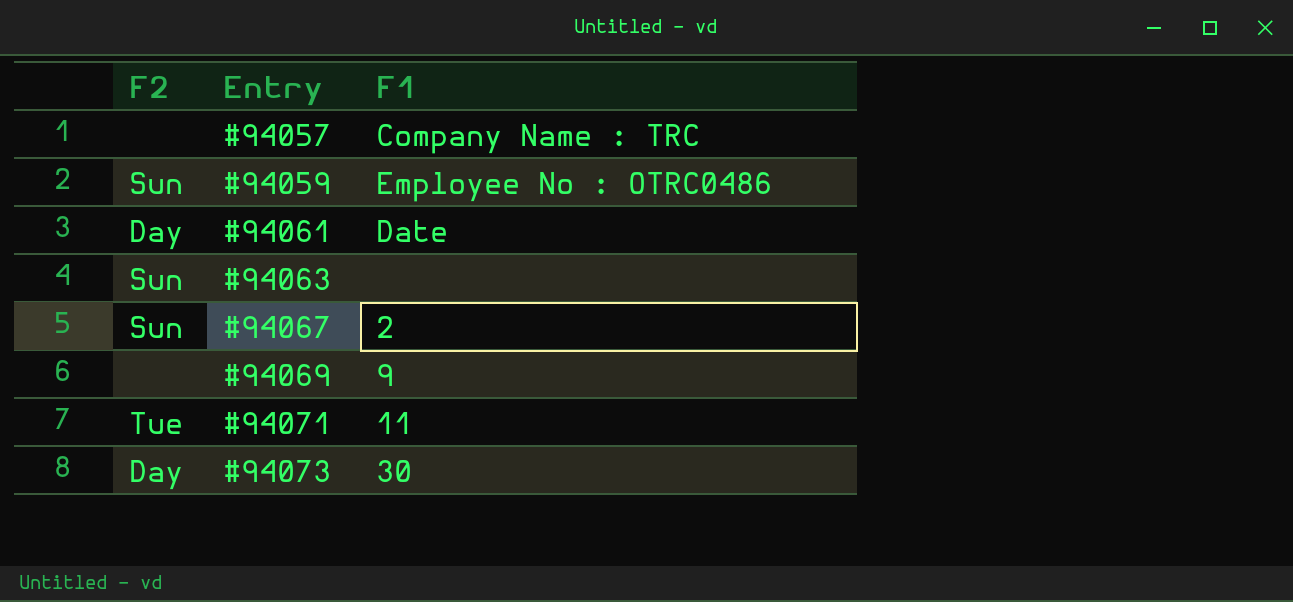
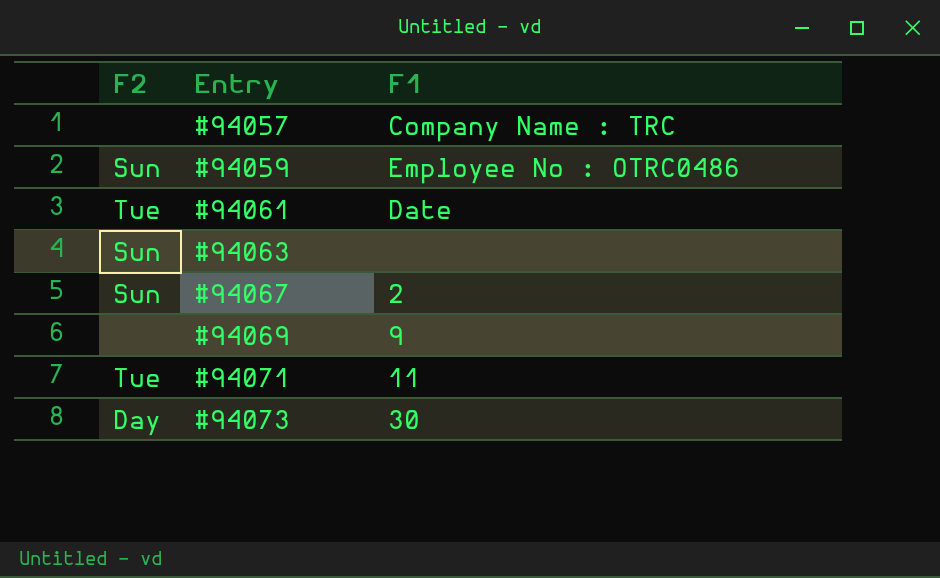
#94061 | F2: Day -> Tue

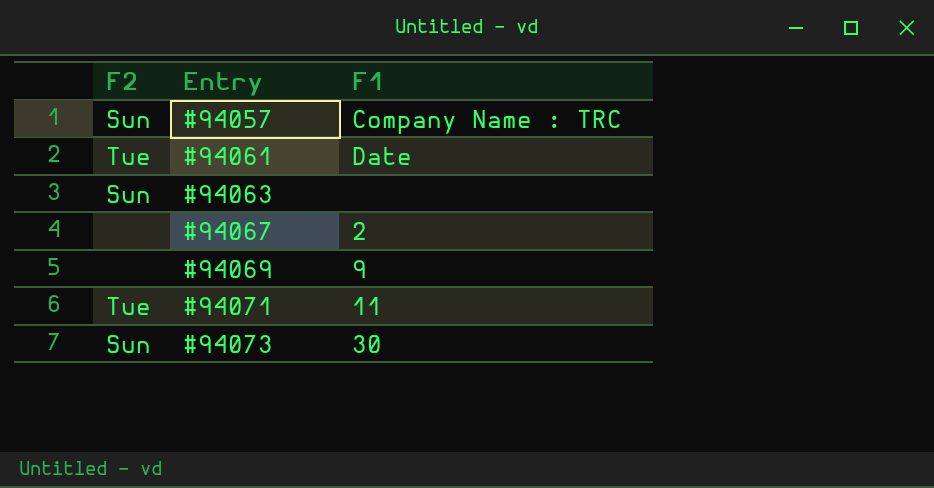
row #94059: Sun | Employee No : OTRC0486 -> none
#94057 | F2: none -> Sun
#94067 | F2: Sun -> none
#94073 | F2: Day -> Sun

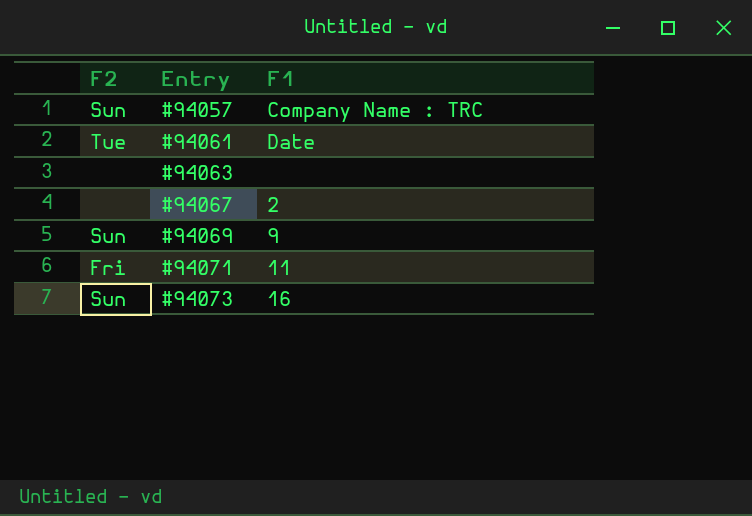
#94063 | F2: Sun -> none
#94069 | F2: none -> Sun
#94071 | F2: Tue -> Fri
#94073 | F1: 30 -> 16

